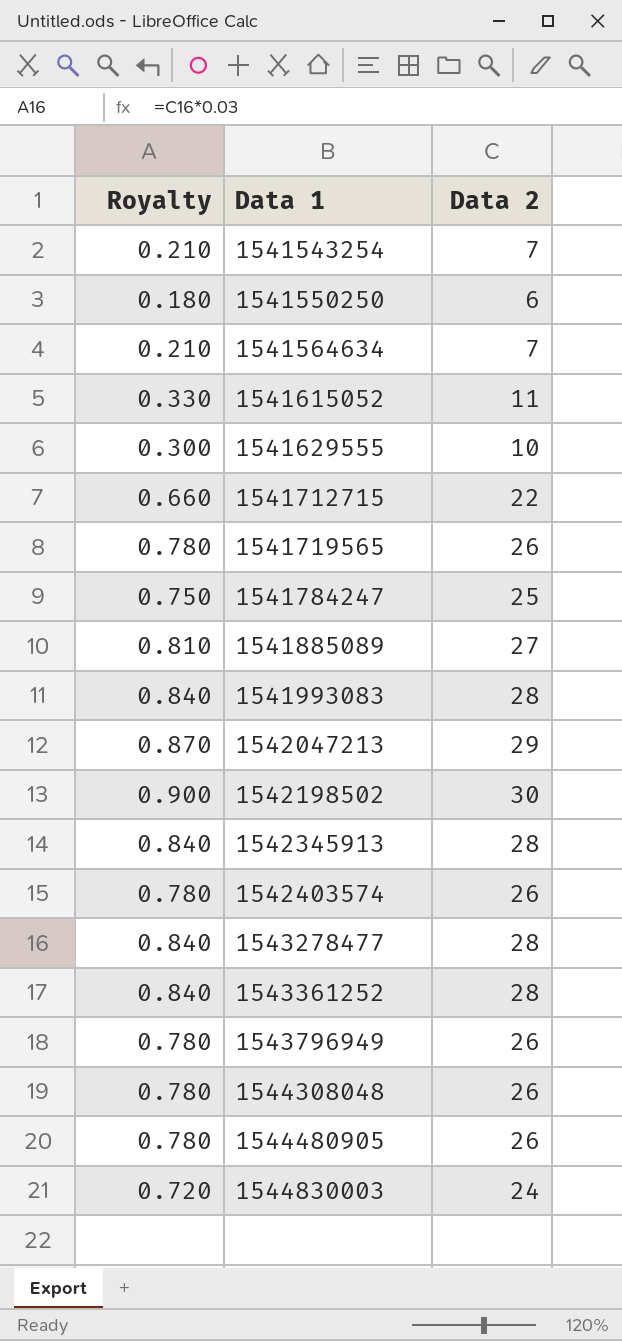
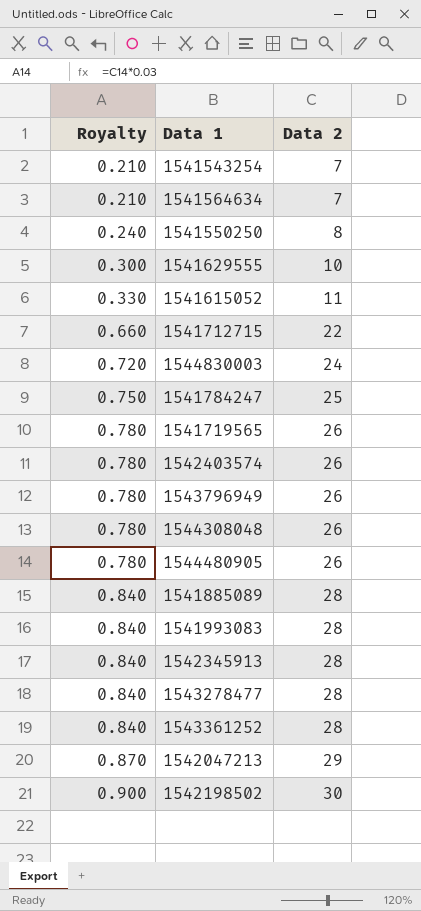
row order: Data 1 ascending -> Royalty ascending
1541550250 | Royalty: 0.180 -> 0.240
1541550250 | Data 2: 6 -> 8
1541885089 | Royalty: 0.810 -> 0.840
1541885089 | Data 2: 27 -> 28

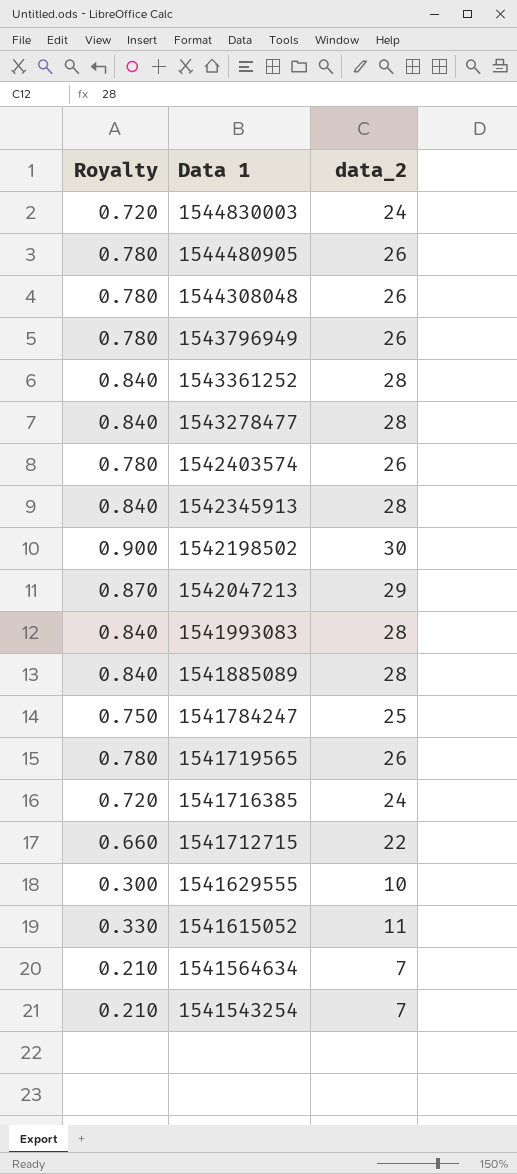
row order: Royalty ascending -> Data 1 descending
column name: Data 2 -> data_2
row 1541550250: 0.240 | 8 -> none
row 1541716385: none -> 0.720 | 24

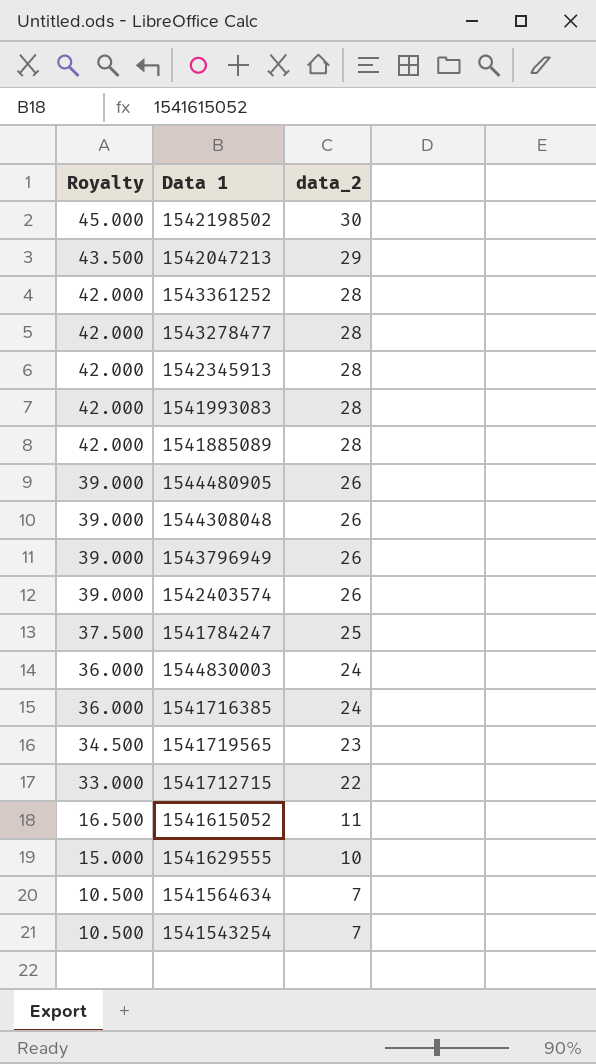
row order: Data 1 descending -> Royalty descending
column Royalty | formula: [data_2] * 0.03 -> [data_2] * 1.5
1541719565 | data_2: 26 -> 23

